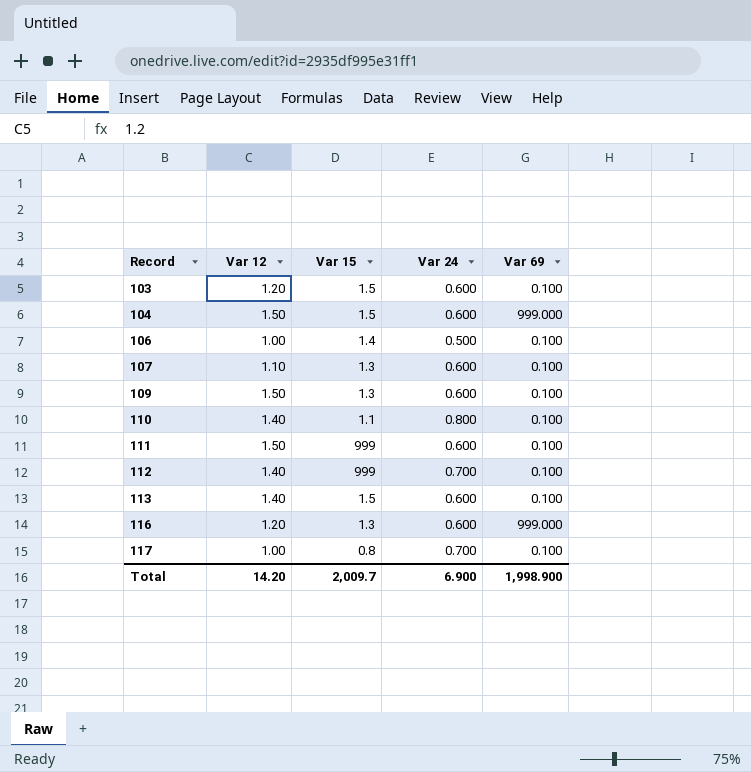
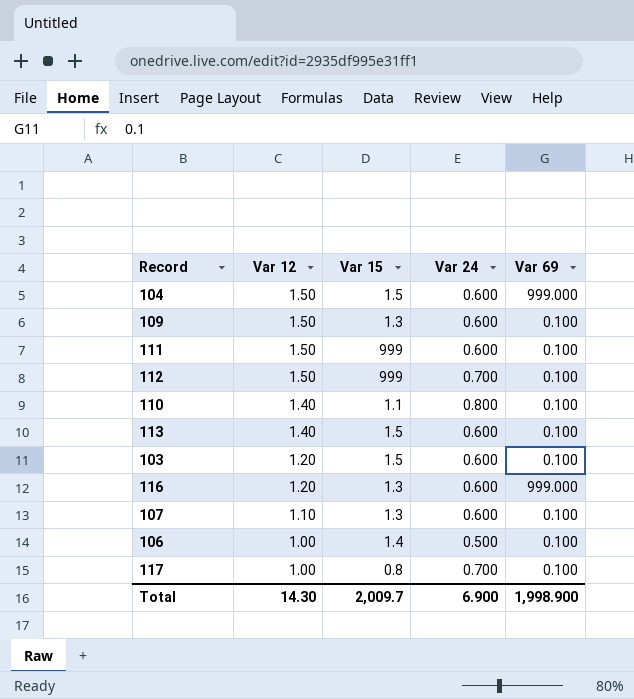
row order: Record ascending -> Var 12 descending
112 | Var 12: 1.40 -> 1.50
Total | Var 12: 14.20 -> 14.30

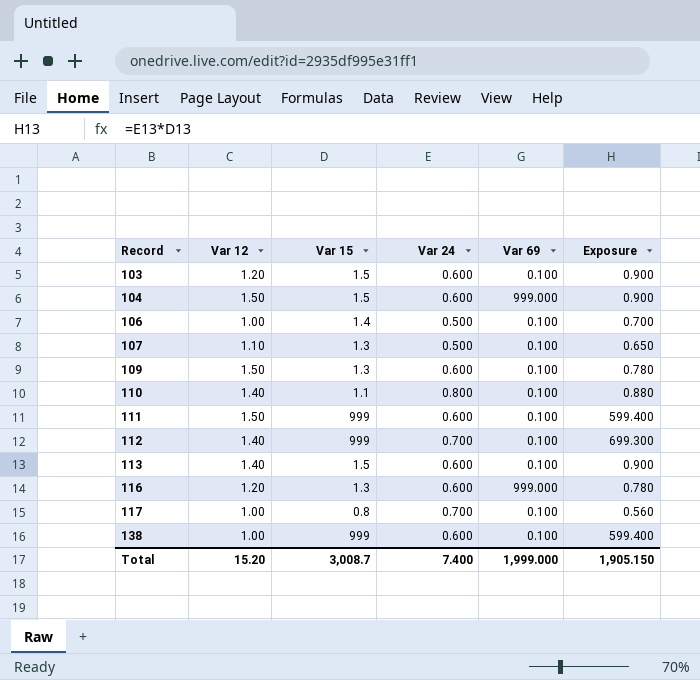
row order: Var 12 descending -> Record ascending
column Exposure | formula: none -> [Var 15] * [Var 24]
107 | Var 24: 0.600 -> 0.500
112 | Var 12: 1.50 -> 1.40
row 138: none -> 1.00 | 999 | 0.600 | 0.100 | 599.400
Total | Var 12: 14.30 -> 15.20
Total | Var 15: 2,009.7 -> 3,008.7
Total | Var 24: 6.900 -> 7.400
Total | Var 69: 1,998.900 -> 1,999.000

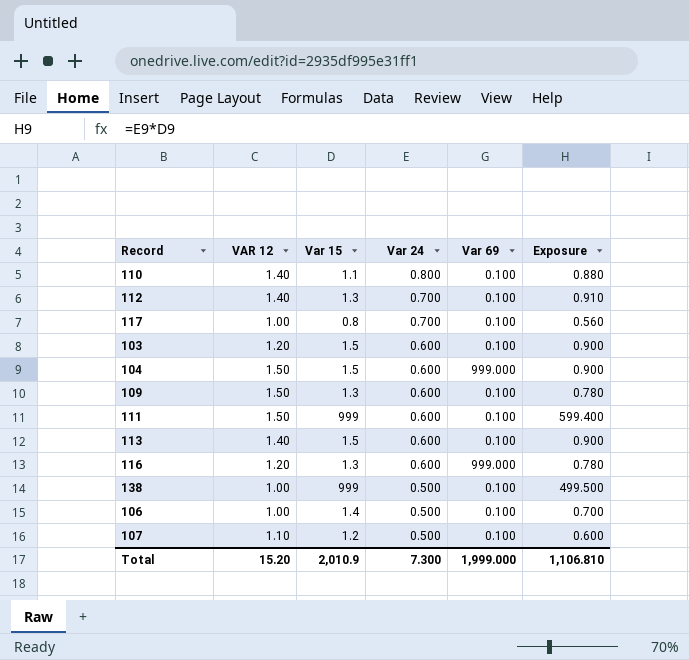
row order: Record ascending -> Var 24 descending
column name: Var 12 -> VAR 12
112 | Var 15: 999 -> 1.3
112 | Exposure: 699.300 -> 0.910
138 | Var 24: 0.600 -> 0.500
138 | Exposure: 599.400 -> 499.500
107 | Var 15: 1.3 -> 1.2
107 | Exposure: 0.650 -> 0.600
Total | Var 15: 3,008.7 -> 2,010.9
Total | Var 24: 7.400 -> 7.300
Total | Exposure: 1,905.150 -> 1,106.810

